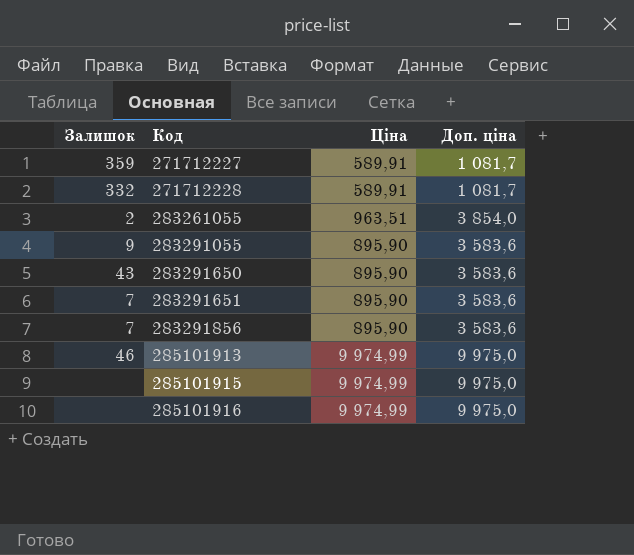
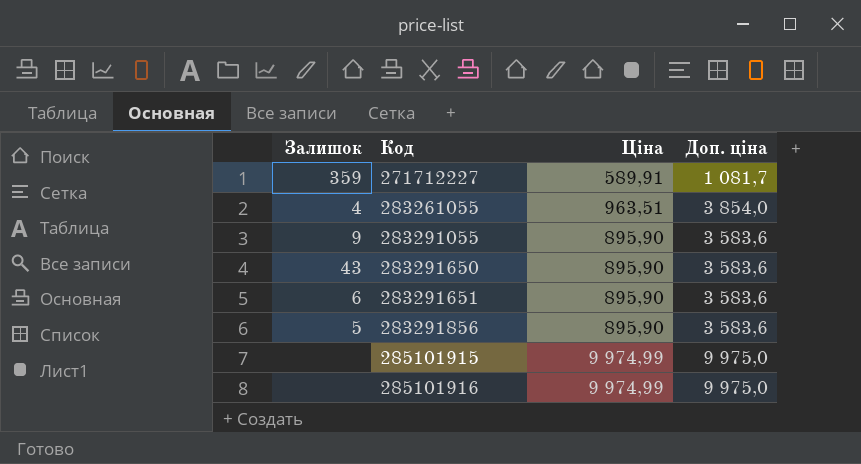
row 271712228: 332 | 589,91 | 1 081,7 -> none
row 285101913: 46 | 9 974,99 | 9 975,0 -> none
283261055 | Залишок: 2 -> 4
283291651 | Залишок: 7 -> 6
283291856 | Залишок: 7 -> 5

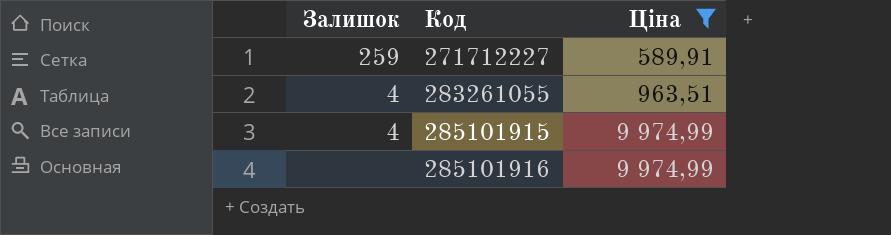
filter: none -> Ціна != 895,90
column Доп. ціна | position: 4 -> none
271712227 | Залишок: 359 -> 259
285101915 | Залишок: none -> 4

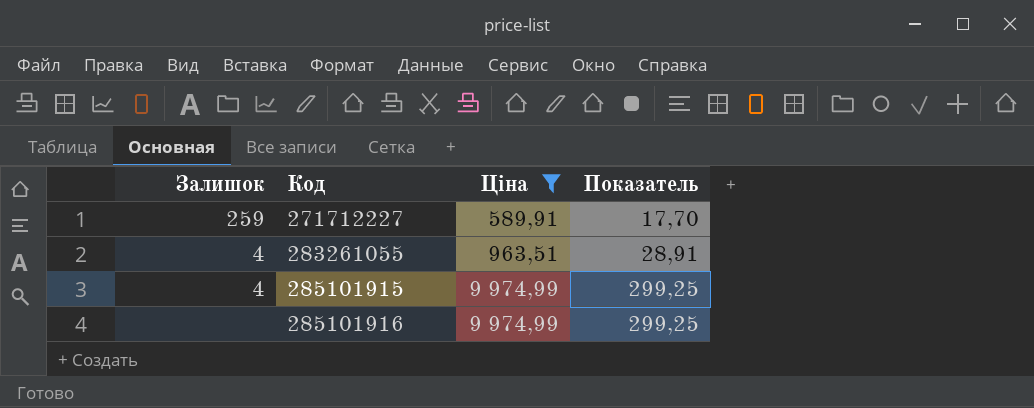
column Показатель | formula: none -> [Ціна] * 0,03

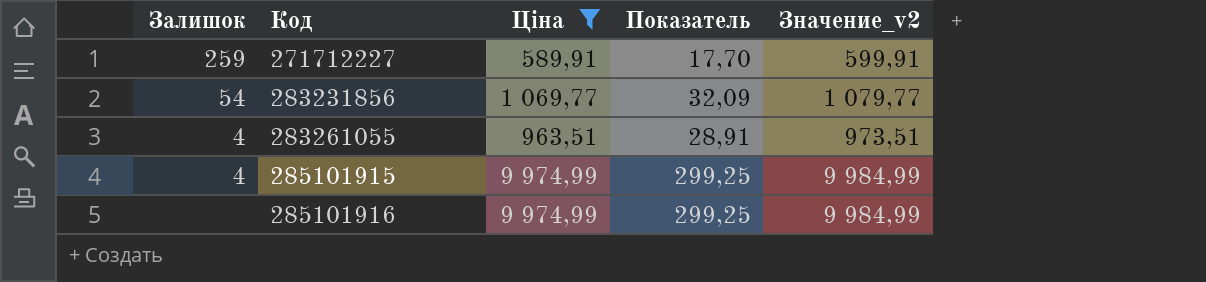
column Значение_v2 | formula: none -> [Ціна] + 10
row 283231856: none -> 54 | 1 069,77 | 32,09 | 1 079,77

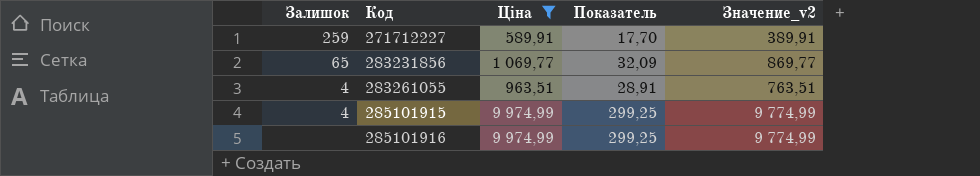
column Значение_v2 | formula: [Ціна] + 10 -> [Ціна] - 200
283231856 | Залишок: 54 -> 65

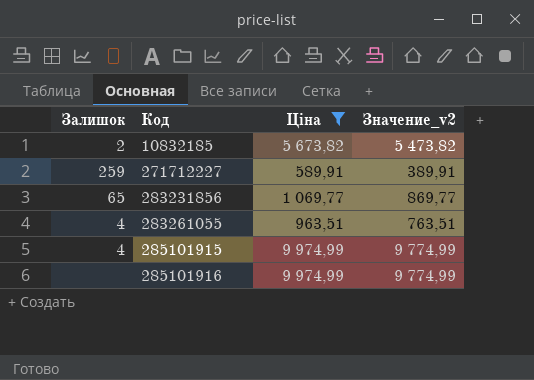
column Показатель | formula: [Ціна] * 0,03 -> none
row 10832185: none -> 2 | 5 673,82 | 5 473,82

